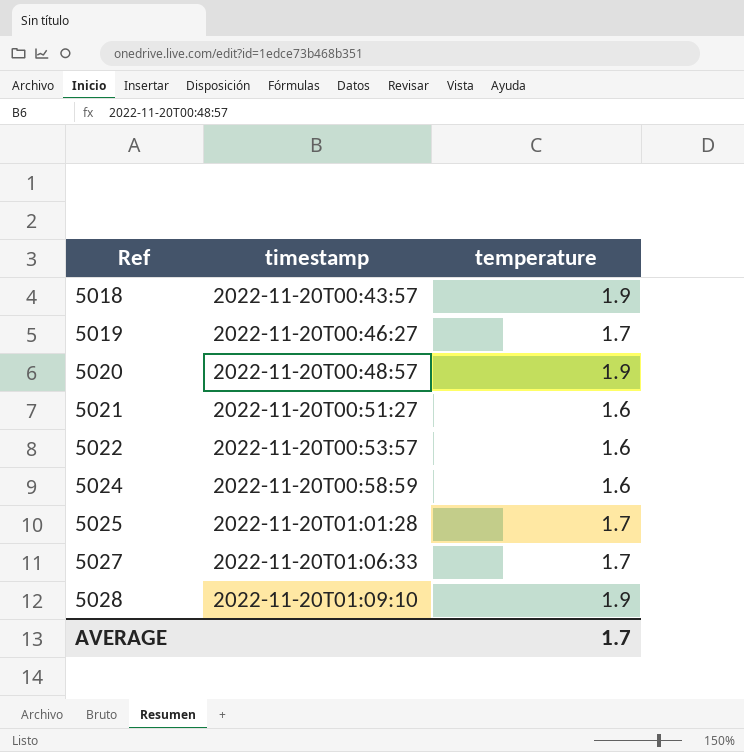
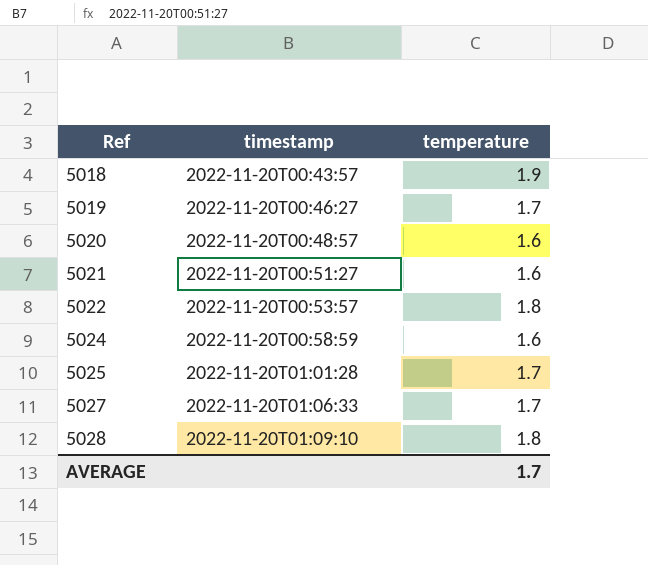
5020 | temperature: 1.9 -> 1.6
5022 | temperature: 1.6 -> 1.8
5028 | temperature: 1.9 -> 1.8

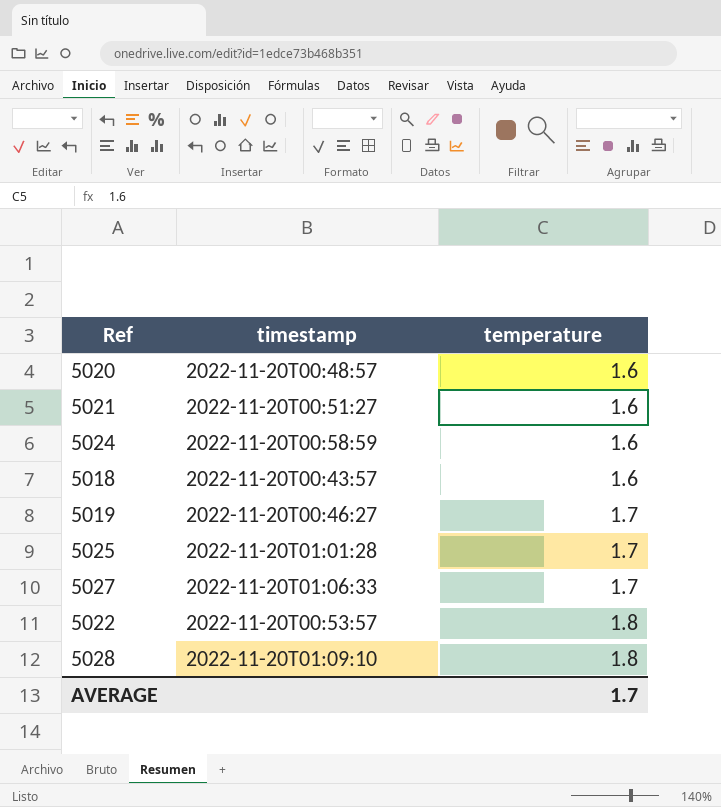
row order: Ref ascending -> temperature ascending
5018 | temperature: 1.9 -> 1.6

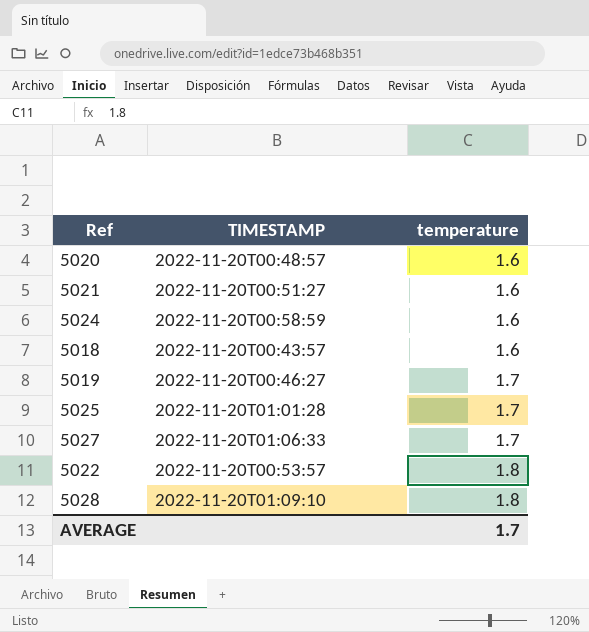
column name: timestamp -> TIMESTAMP

